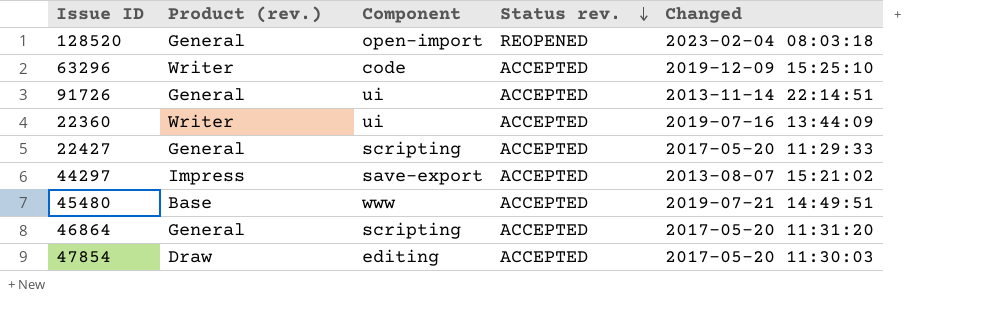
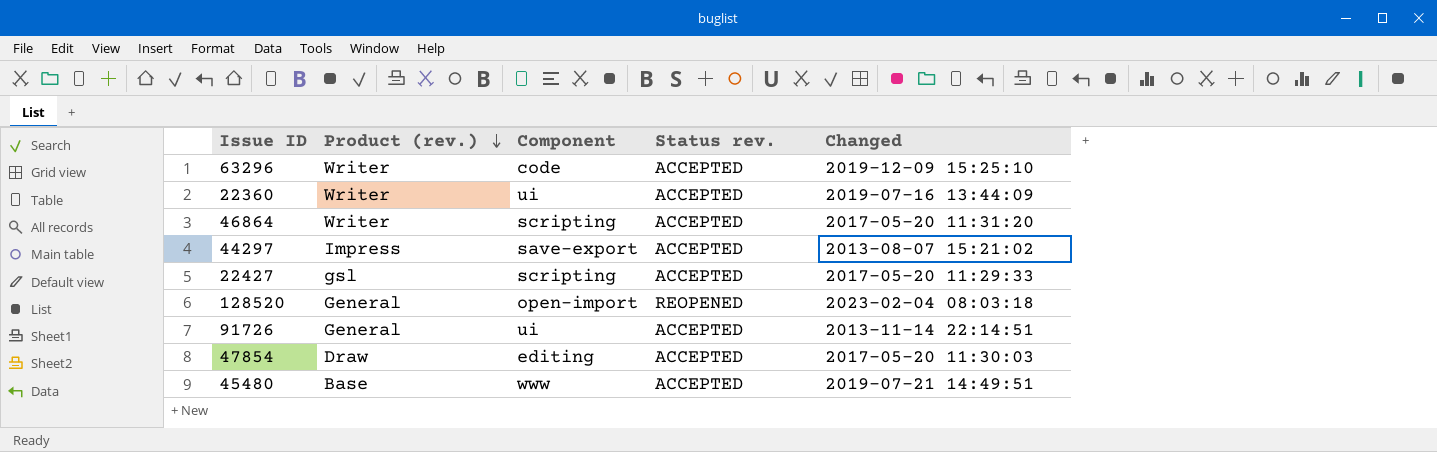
row order: Status rev. descending -> Product (rev.) descending
46864 | Product (rev.): General -> Writer
22427 | Product (rev.): General -> gsl

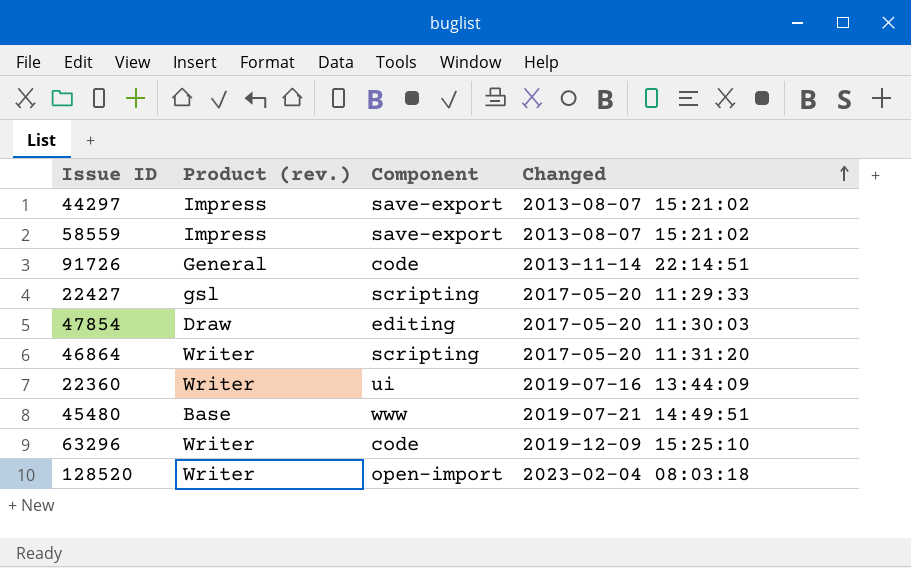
row order: Product (rev.) descending -> Changed ascending
column Status rev. | position: 4 -> none
row 58559: none -> Impress | save-export | 2013-08-07 15:21:02
91726 | Component: ui -> code
128520 | Product (rev.): General -> Writer

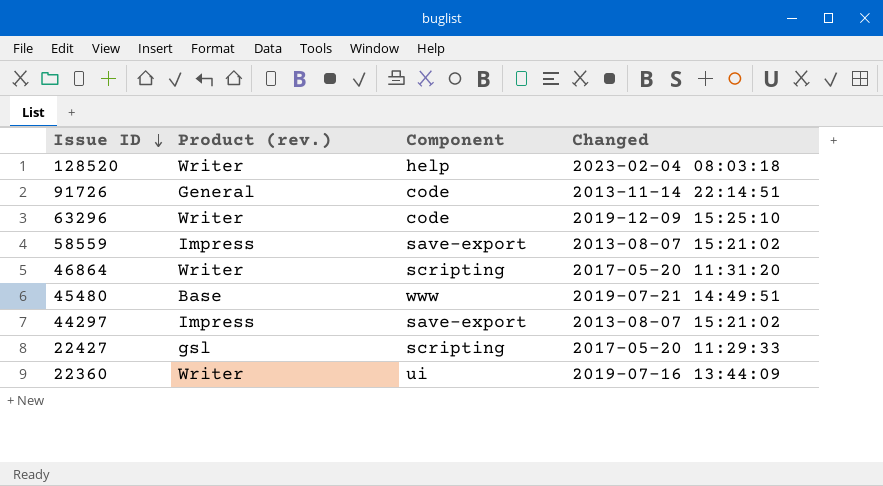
row order: Changed ascending -> Issue ID descending
row 47854: Draw | editing | 2017-05-20 11:30:03 -> none
128520 | Component: open-import -> help

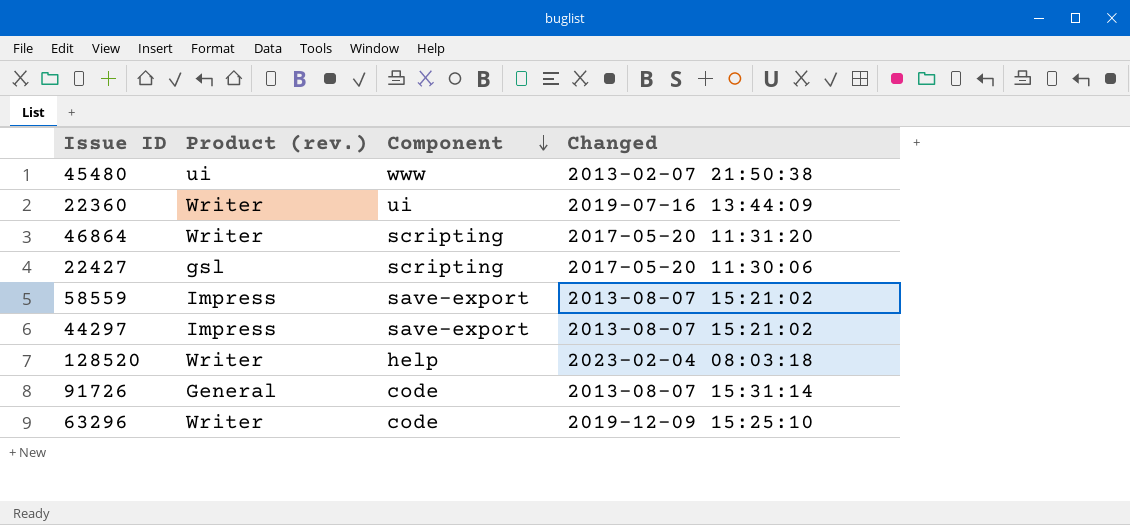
row order: Issue ID descending -> Component descending
45480 | Product (rev.): Base -> ui
45480 | Changed: 2019-07-21 14:49:51 -> 2013-02-07 21:50:38
22427 | Changed: 2017-05-20 11:29:33 -> 2017-05-20 11:30:06
91726 | Changed: 2013-11-14 22:14:51 -> 2013-08-07 15:31:14

